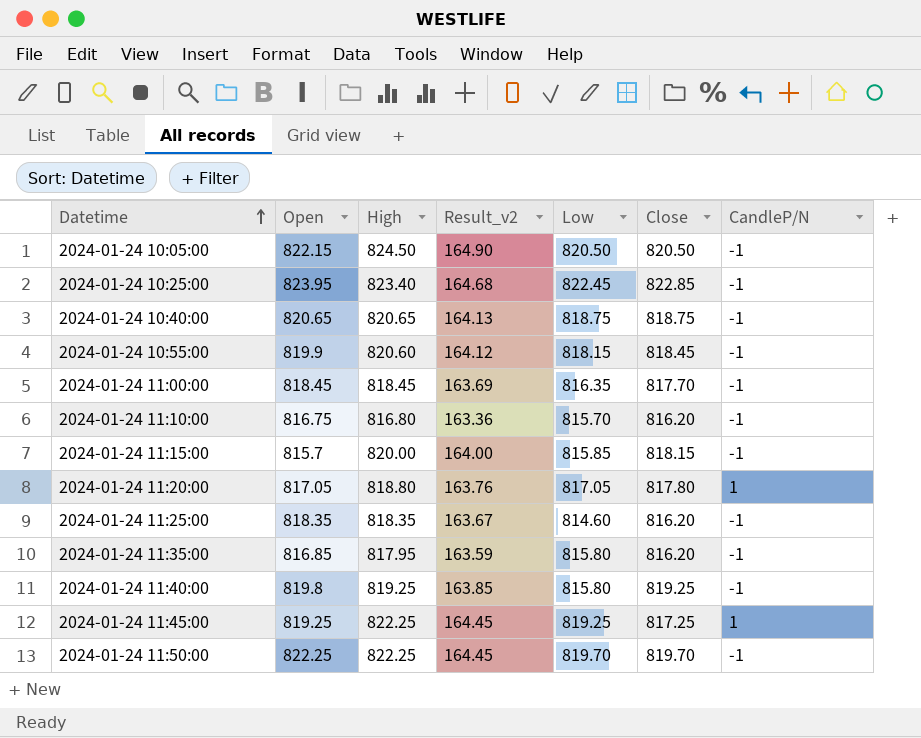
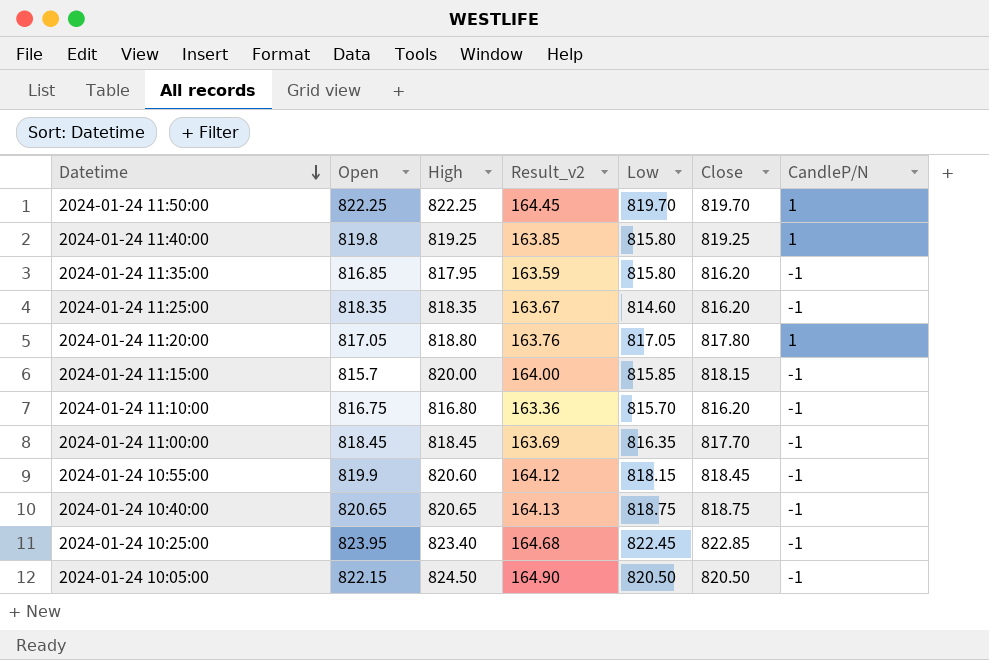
row order: Datetime ascending -> Datetime descending
row 2024-01-24 11:45:00: 819.25 | 822.25 | 164.45 | 819.25 | 817.25 | 1 -> none
2024-01-24 11:50:00 | CandleP/N: -1 -> 1
2024-01-24 11:40:00 | CandleP/N: -1 -> 1

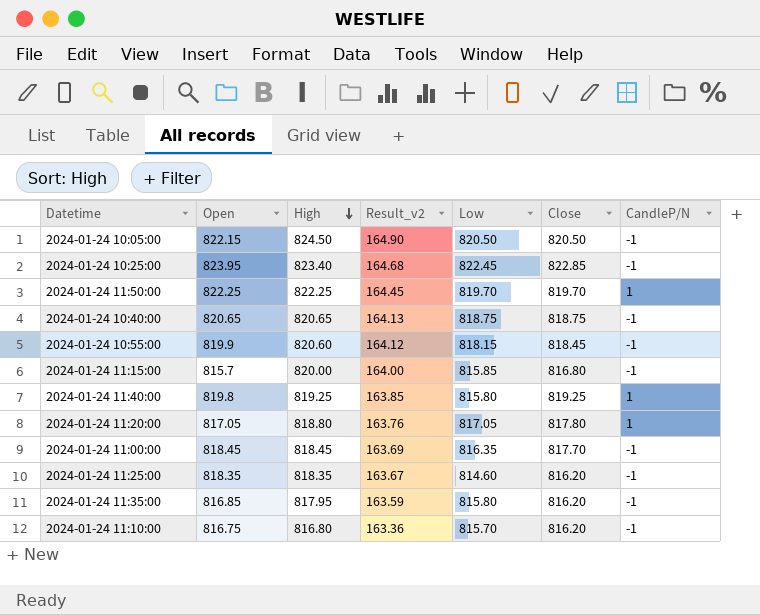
row order: Datetime descending -> High descending
2024-01-24 11:15:00 | Close: 818.15 -> 816.80

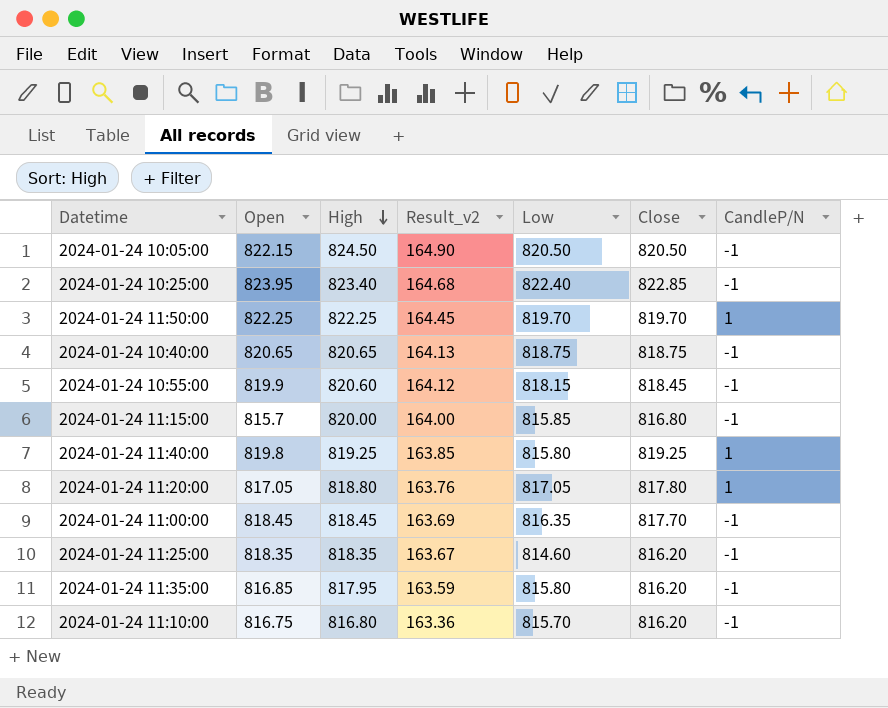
2024-01-24 10:25:00 | Low: 822.45 -> 822.40

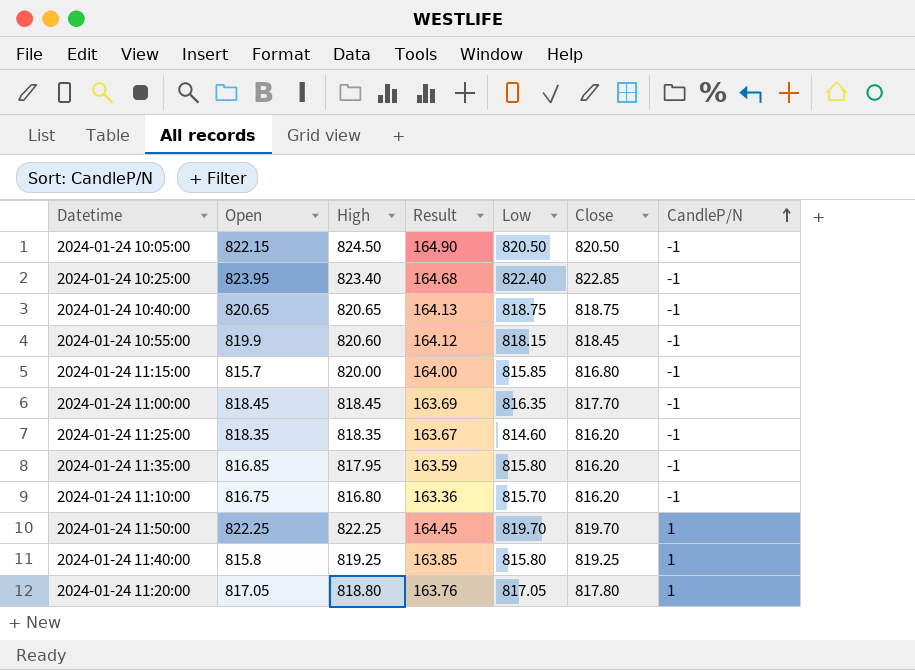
row order: High descending -> CandleP/N ascending
column name: Result_v2 -> Result
2024-01-24 11:40:00 | Open: 819.8 -> 815.8

